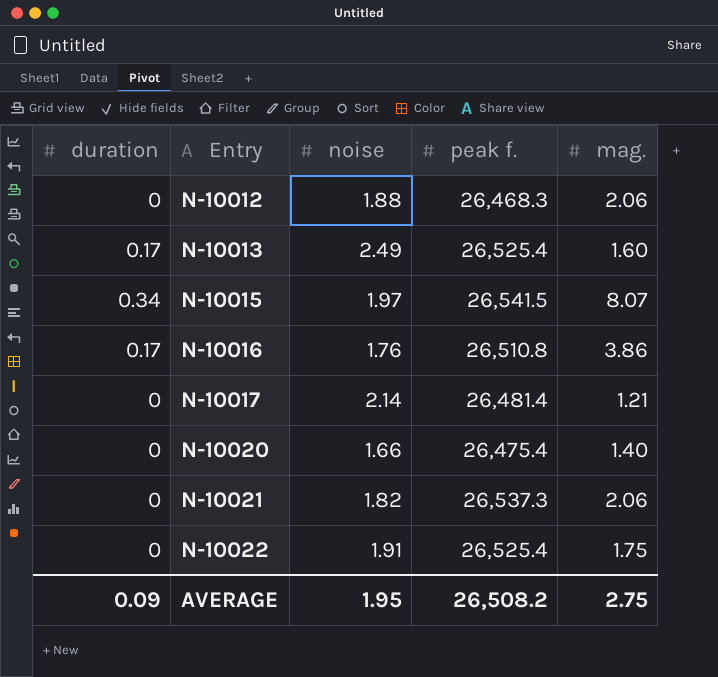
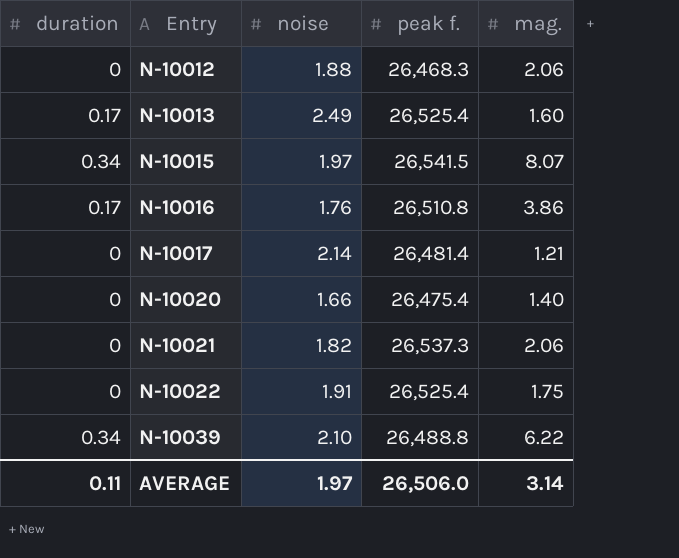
row N-10039: none -> 0.34 | 2.10 | 26,488.8 | 6.22
AVERAGE | duration: 0.09 -> 0.11
AVERAGE | noise: 1.95 -> 1.97
AVERAGE | peak f.: 26,508.2 -> 26,506.0
AVERAGE | mag.: 2.75 -> 3.14

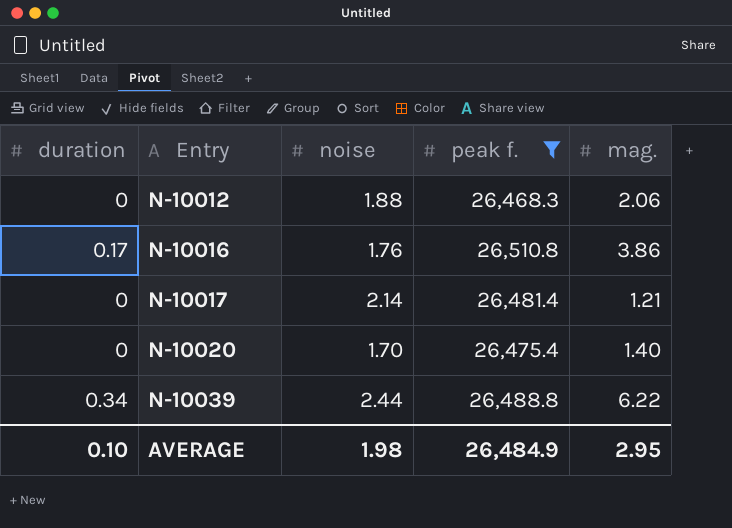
filter: none -> peak f. <= 26,510.8
N-10020 | noise: 1.66 -> 1.70
N-10039 | noise: 2.10 -> 2.44
AVERAGE | duration: 0.11 -> 0.10
AVERAGE | noise: 1.97 -> 1.98
AVERAGE | peak f.: 26,506.0 -> 26,484.9
AVERAGE | mag.: 3.14 -> 2.95

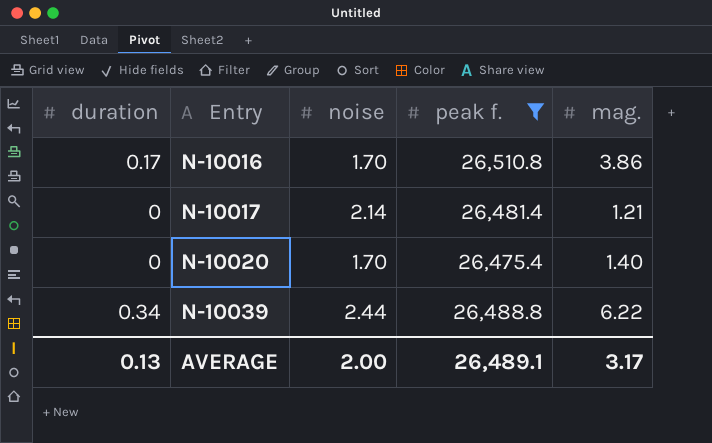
row N-10012: 0 | 1.88 | 26,468.3 | 2.06 -> none
N-10016 | noise: 1.76 -> 1.70
AVERAGE | duration: 0.10 -> 0.13
AVERAGE | noise: 1.98 -> 2.00
AVERAGE | peak f.: 26,484.9 -> 26,489.1
AVERAGE | mag.: 2.95 -> 3.17

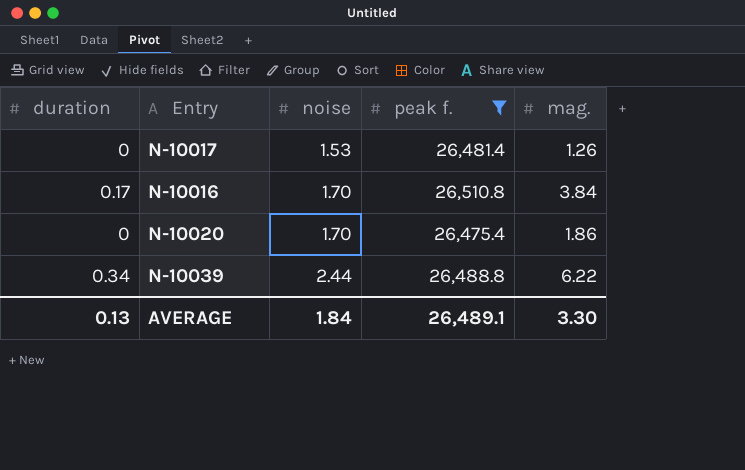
row order: Entry ascending -> noise ascending
N-10017 | noise: 2.14 -> 1.53
N-10017 | mag.: 1.21 -> 1.26
N-10016 | mag.: 3.86 -> 3.84
N-10020 | mag.: 1.40 -> 1.86
AVERAGE | noise: 2.00 -> 1.84
AVERAGE | mag.: 3.17 -> 3.30

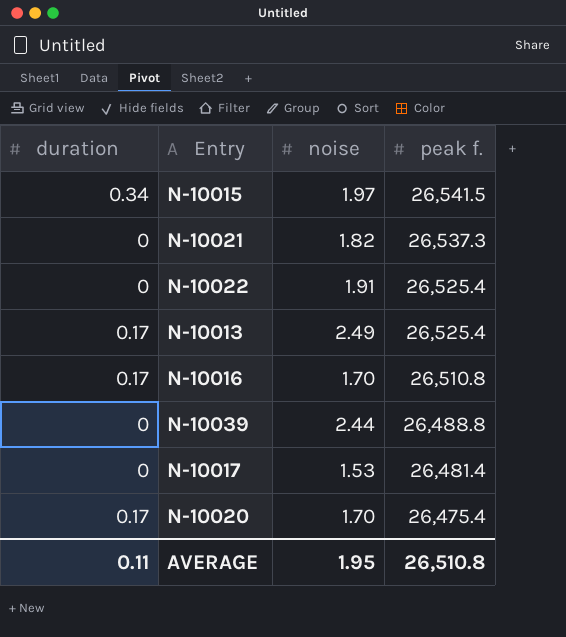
filter: peak f. <= 26,510.8 -> none
row order: noise ascending -> peak f. descending
column mag. | position: 5 -> none
N-10039 | duration: 0.34 -> 0
N-10020 | duration: 0 -> 0.17
AVERAGE | duration: 0.13 -> 0.11
AVERAGE | noise: 1.84 -> 1.95
AVERAGE | peak f.: 26,489.1 -> 26,510.8

